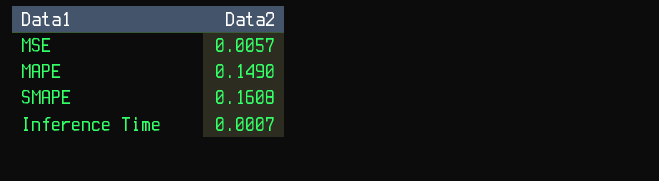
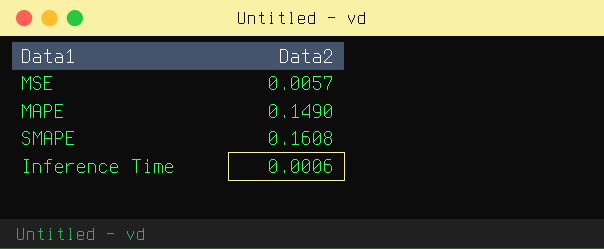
Inference Time | Data2: 0.0007 -> 0.0006

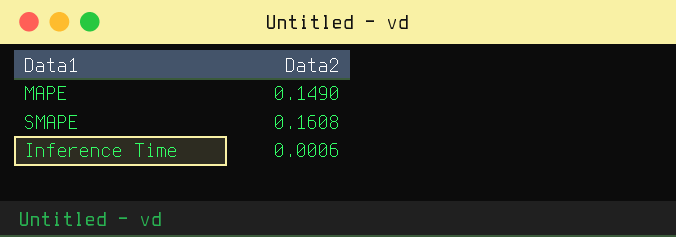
row MSE: 0.0057 -> none

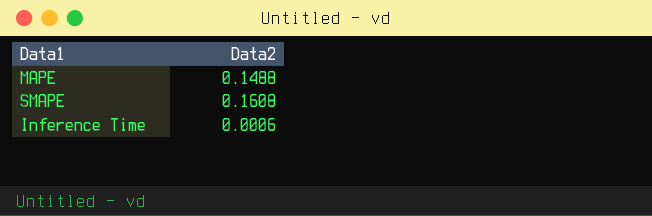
MAPE | Data2: 0.1490 -> 0.1488

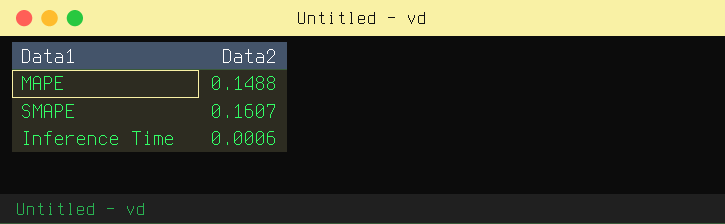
SMAPE | Data2: 0.1608 -> 0.1607

